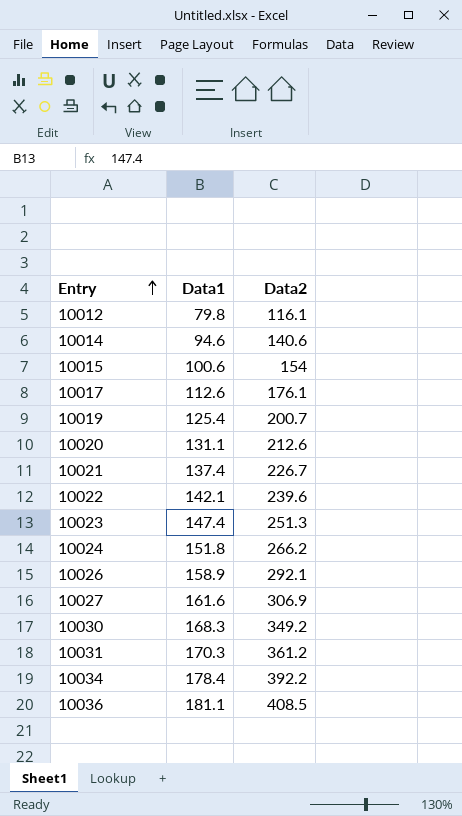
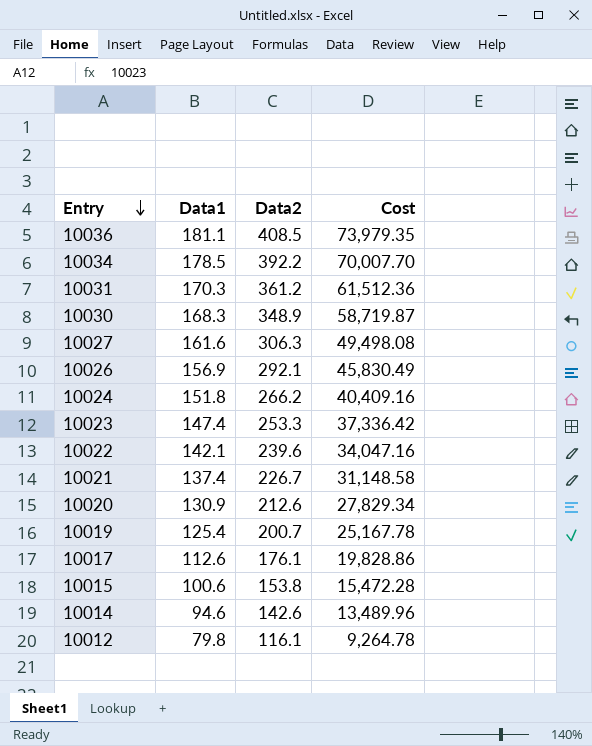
row order: Entry ascending -> Entry descending
column Cost | formula: none -> [Data1] * [Data2]
10034 | Data1: 178.4 -> 178.5
10030 | Data2: 349.2 -> 348.9
10027 | Data2: 306.9 -> 306.3
10026 | Data1: 158.9 -> 156.9
10023 | Data2: 251.3 -> 253.3
10020 | Data1: 131.1 -> 130.9
10015 | Data2: 154 -> 153.8
10014 | Data2: 140.6 -> 142.6

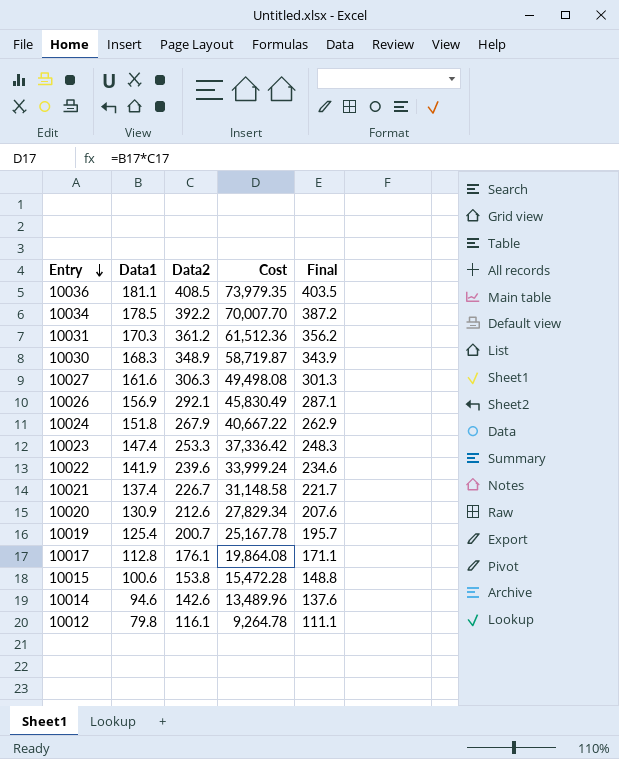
column Final | formula: none -> [Data2] - 5
10024 | Data2: 266.2 -> 267.9
10024 | Cost: 40,409.16 -> 40,667.22
10022 | Data1: 142.1 -> 141.9
10022 | Cost: 34,047.16 -> 33,999.24
10017 | Data1: 112.6 -> 112.8
10017 | Cost: 19,828.86 -> 19,864.08

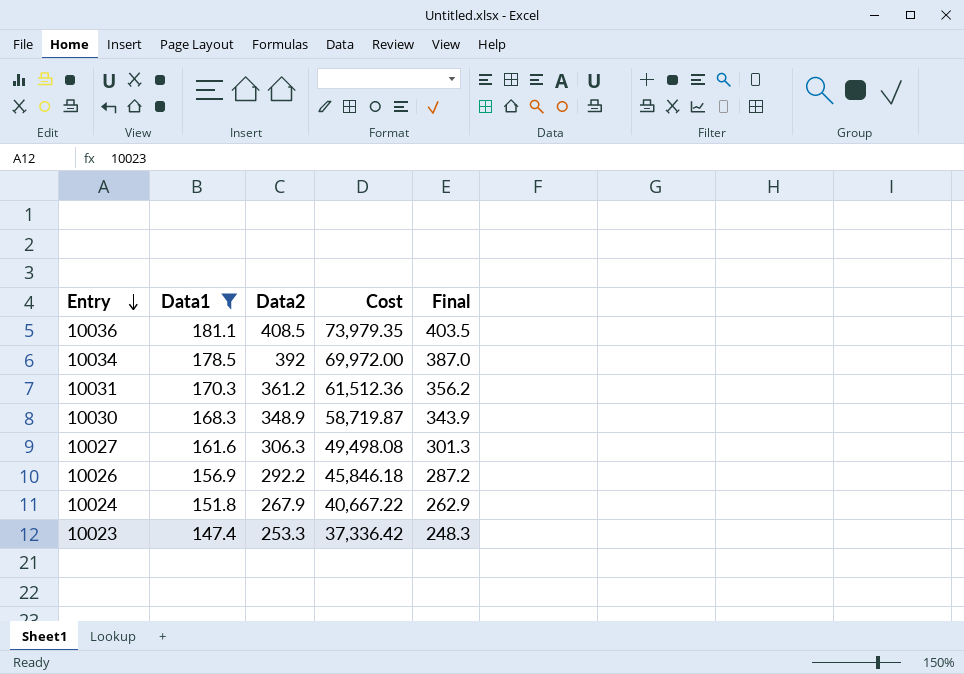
filter: none -> Data1 >= 147.4
10034 | Data2: 392.2 -> 392
10034 | Cost: 70,007.70 -> 69,972.00
10034 | Final: 387.2 -> 387.0
10026 | Data2: 292.1 -> 292.2
10026 | Cost: 45,830.49 -> 45,846.18
10026 | Final: 287.1 -> 287.2

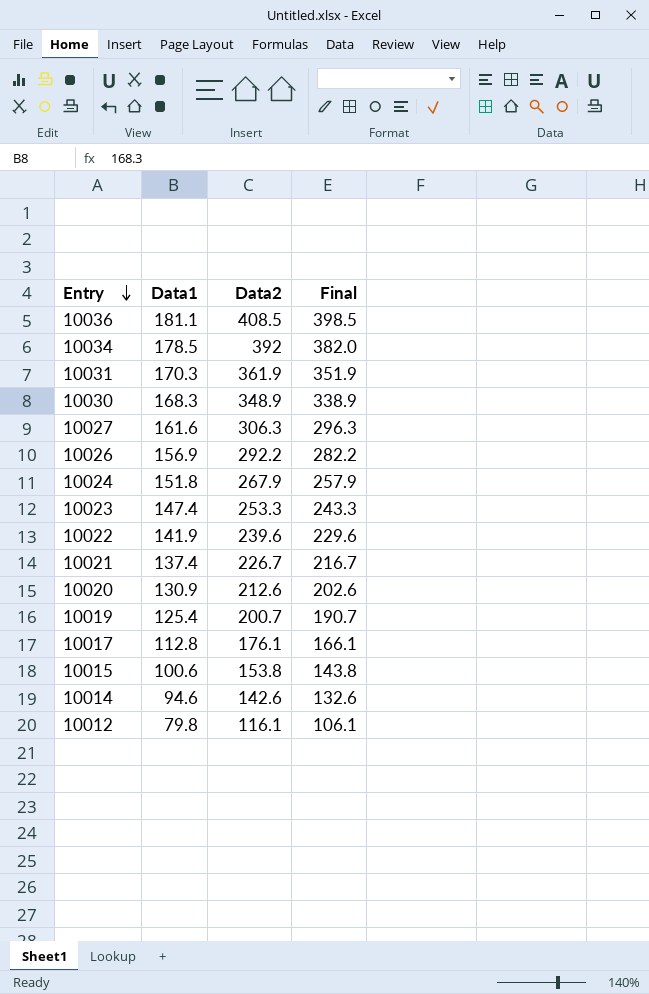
filter: Data1 >= 147.4 -> none
column Cost | formula: [Data1] * [Data2] -> none
column Final | formula: [Data2] - 5 -> [Data2] - 10
10031 | Data2: 361.2 -> 361.9

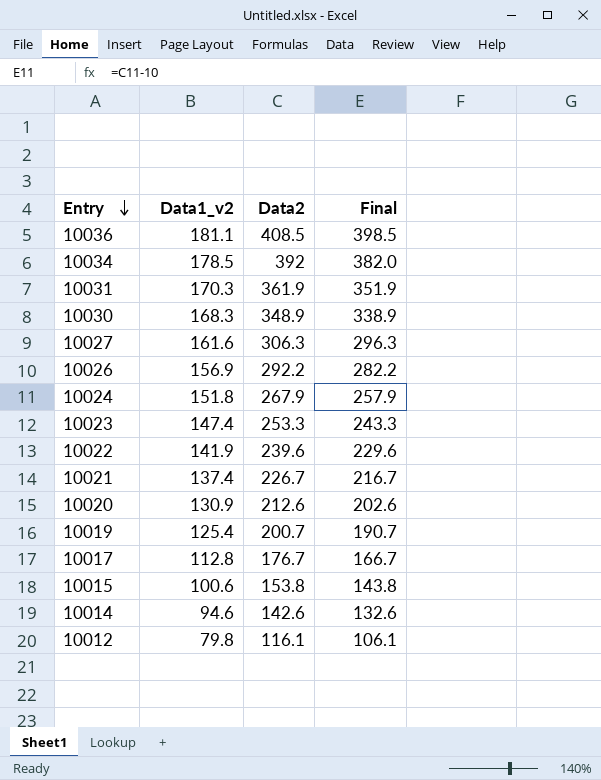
column name: Data1 -> Data1_v2
10017 | Data2: 176.1 -> 176.7
10017 | Final: 166.1 -> 166.7

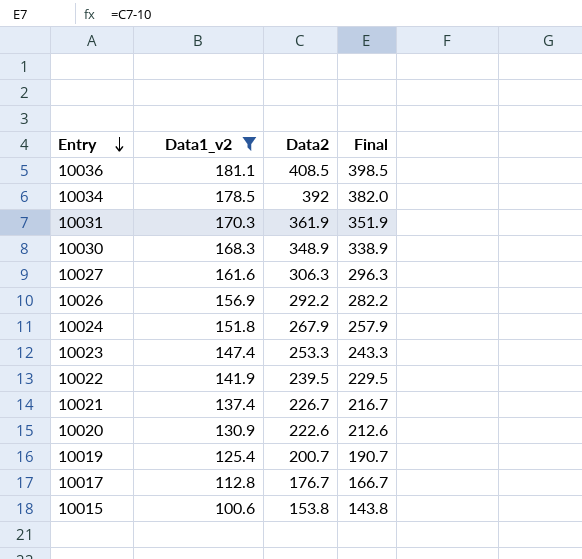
filter: none -> Data1_v2 >= 100.6
10022 | Data2: 239.6 -> 239.5
10022 | Final: 229.6 -> 229.5
10020 | Data2: 212.6 -> 222.6
10020 | Final: 202.6 -> 212.6

